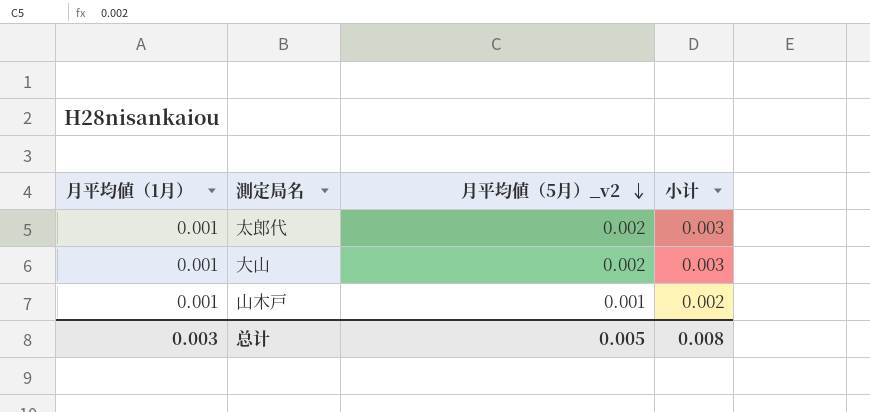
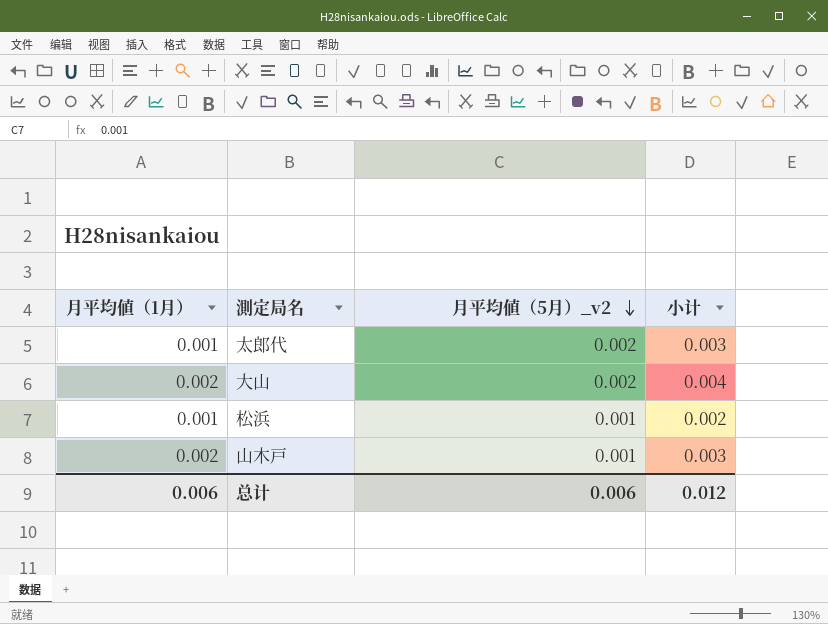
大山 | 月平均値（1月）: 0.001 -> 0.002
大山 | 小计: 0.003 -> 0.004
row 松浜: none -> 0.001 | 0.001 | 0.002
山木戸 | 月平均値（1月）: 0.001 -> 0.002
山木戸 | 小计: 0.002 -> 0.003
总计 | 月平均値（1月）: 0.003 -> 0.006
总计 | 月平均値（5月）_v2: 0.005 -> 0.006
总计 | 小计: 0.008 -> 0.012

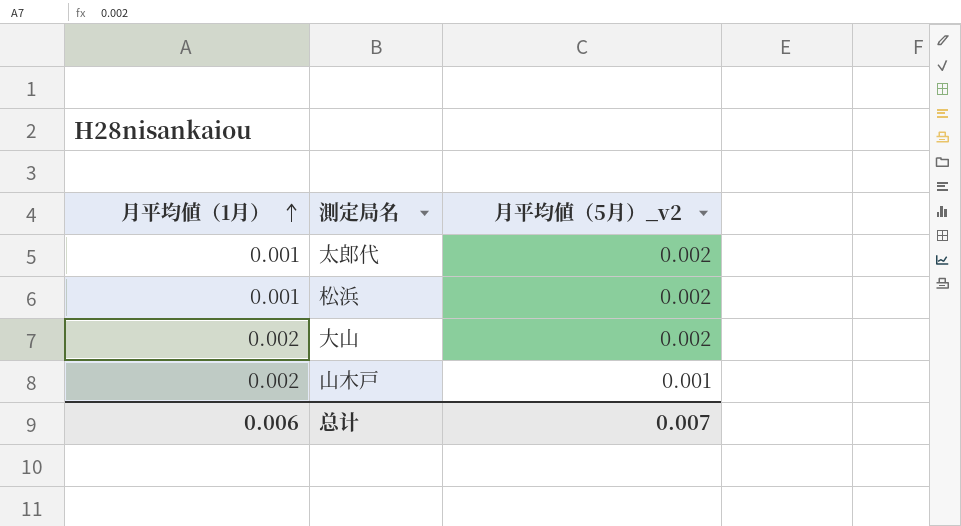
row order: 月平均値（5月）_v2 descending -> 月平均値（1月） ascending
column 小计 | formula: [月平均値（1月）] + [月平均値（5月）_v2] -> none
松浜 | 月平均値（5月）_v2: 0.001 -> 0.002
总计 | 月平均値（5月）_v2: 0.006 -> 0.007

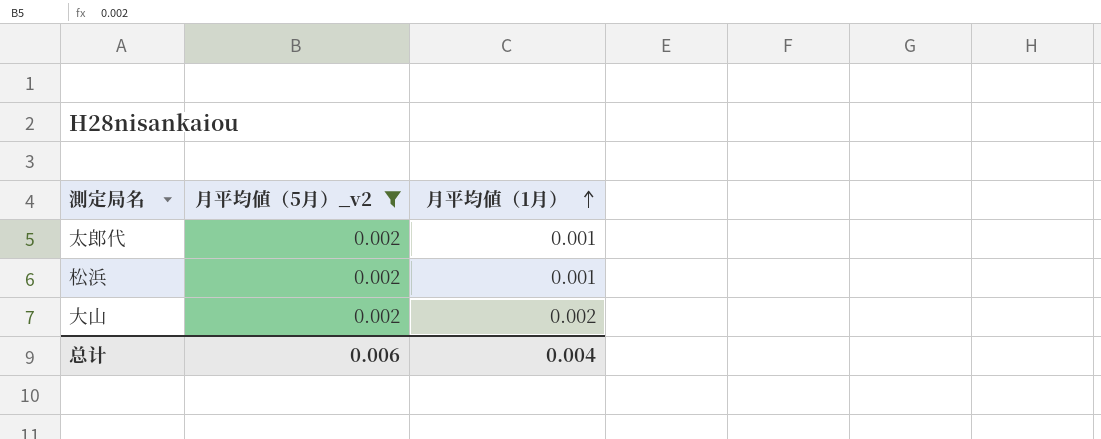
filter: none -> 月平均値（5月）_v2 = 0.002
column 月平均値（1月） | position: 1 -> 3
总计 | 月平均値（5月）_v2: 0.007 -> 0.006
总计 | 月平均値（1月）: 0.006 -> 0.004

